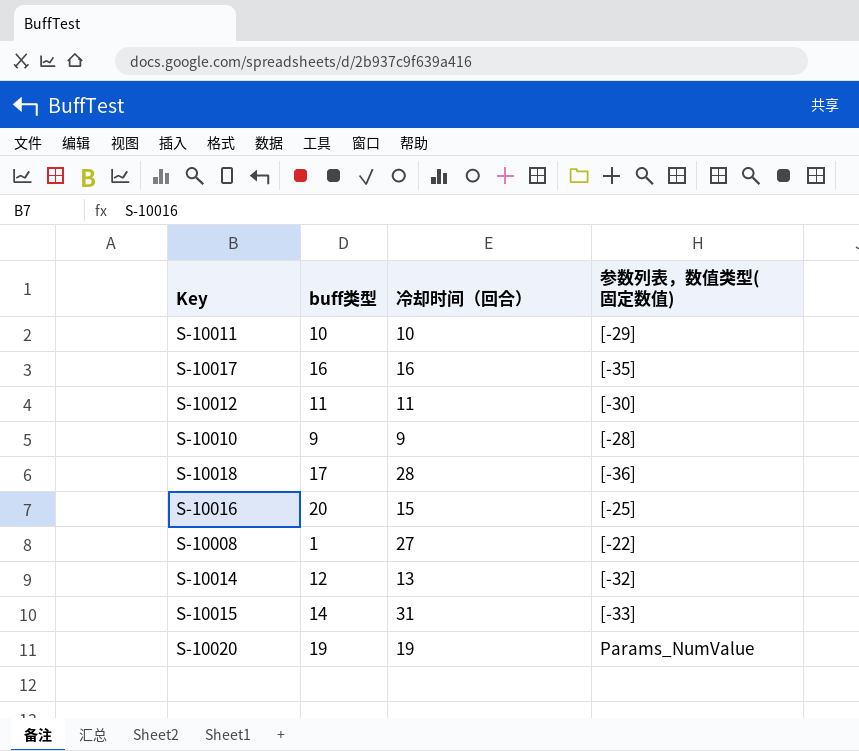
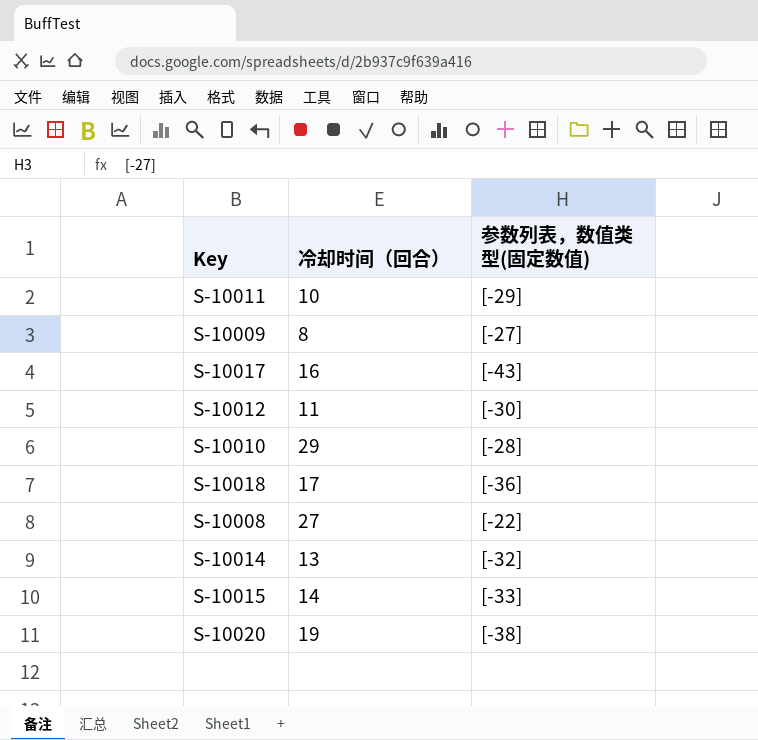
column buff类型 | position: 2 -> none
row S-10016: 20 | 15 | [-25] -> none
row S-10009: none -> 8 | [-27]
S-10017 | 参数列表，数值类型(固定数值): [-35] -> [-43]
S-10010 | 冷却时间（回合）: 9 -> 29
S-10018 | 冷却时间（回合）: 28 -> 17
S-10015 | 冷却时间（回合）: 31 -> 14
S-10020 | 参数列表，数值类型(固定数值): Params_NumValue -> [-38]

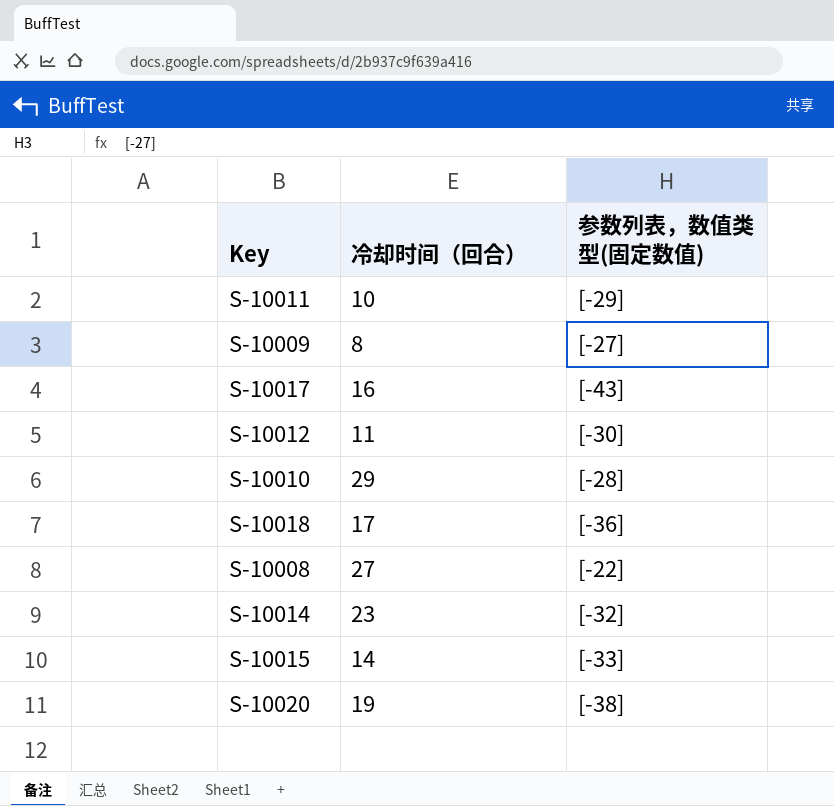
S-10014 | 冷却时间（回合）: 13 -> 23

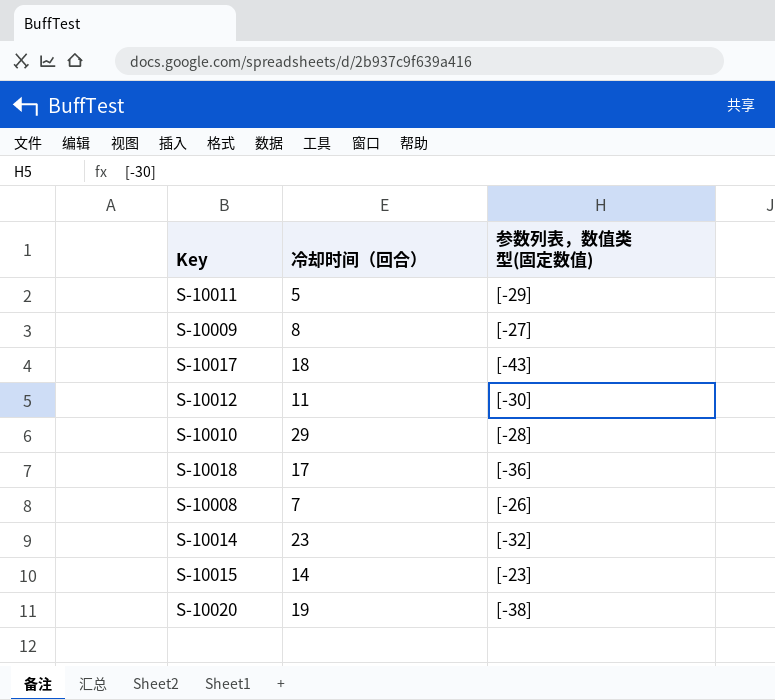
S-10011 | 冷却时间（回合）: 10 -> 5
S-10017 | 冷却时间（回合）: 16 -> 18
S-10008 | 冷却时间（回合）: 27 -> 7
S-10008 | 参数列表，数值类型(固定数值): [-22] -> [-26]
S-10015 | 参数列表，数值类型(固定数值): [-33] -> [-23]

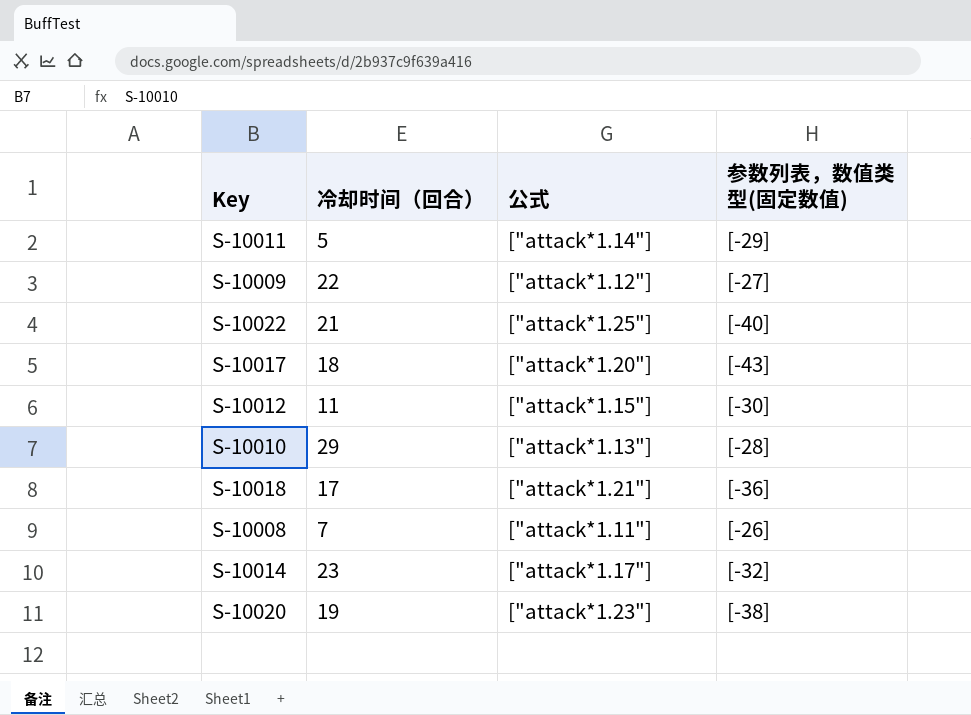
column 公式 | position: none -> 3
row S-10015: 14 | [-23] -> none
S-10009 | 冷却时间（回合）: 8 -> 22
row S-10022: none -> 21 | ["attack*1.25"] | [-40]

